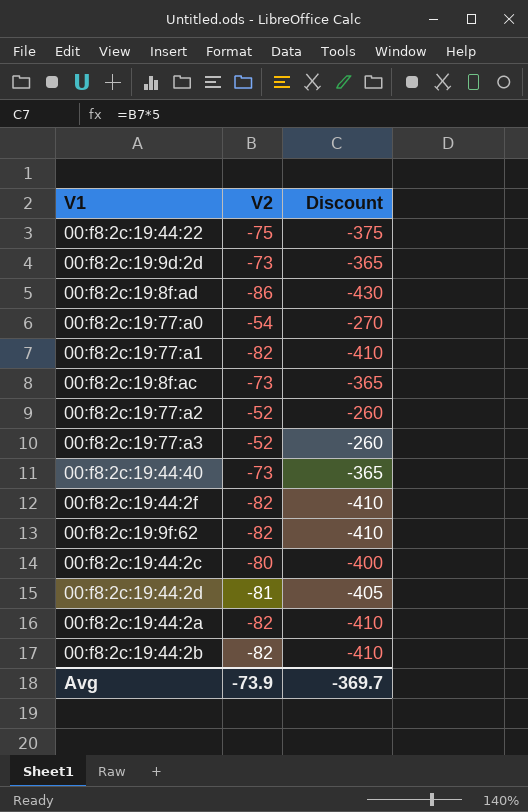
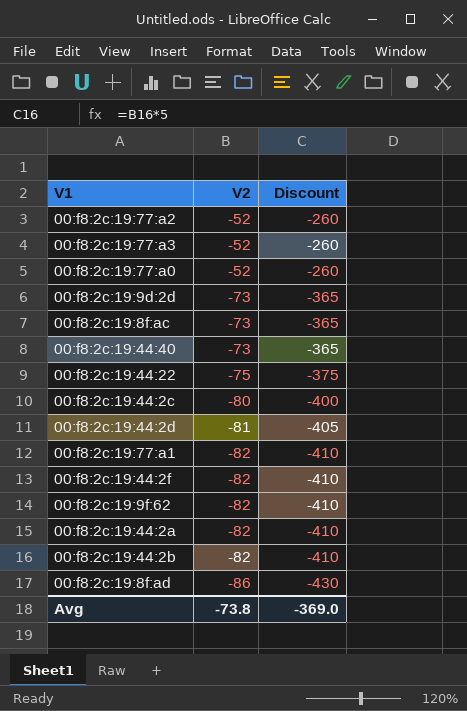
row order: none -> V2 descending
00:f8:2c:19:77:a0 | V2: -54 -> -52
00:f8:2c:19:77:a0 | Discount: -270 -> -260
Avg | V2: -73.9 -> -73.8
Avg | Discount: -369.7 -> -369.0

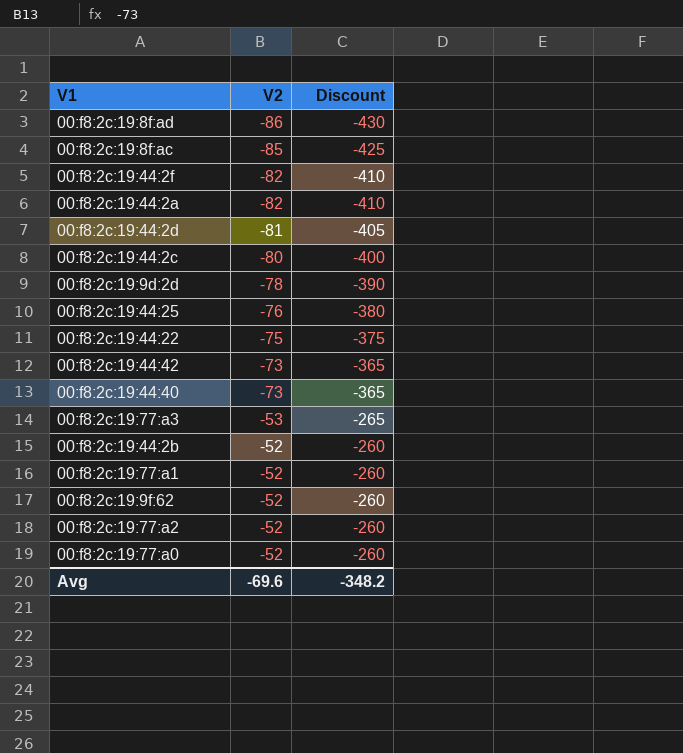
row order: V2 descending -> V2 ascending
00:f8:2c:19:8f:ac | V2: -73 -> -85
00:f8:2c:19:8f:ac | Discount: -365 -> -425
00:f8:2c:19:9d:2d | V2: -73 -> -78
00:f8:2c:19:9d:2d | Discount: -365 -> -390
row 00:f8:2c:19:44:25: none -> -76 | -380
row 00:f8:2c:19:44:42: none -> -73 | -365
00:f8:2c:19:77:a3 | V2: -52 -> -53
00:f8:2c:19:77:a3 | Discount: -260 -> -265
00:f8:2c:19:44:2b | V2: -82 -> -52
00:f8:2c:19:44:2b | Discount: -410 -> -260
00:f8:2c:19:77:a1 | V2: -82 -> -52
00:f8:2c:19:77:a1 | Discount: -410 -> -260
00:f8:2c:19:9f:62 | V2: -82 -> -52
00:f8:2c:19:9f:62 | Discount: -410 -> -260
Avg | V2: -73.8 -> -69.6
Avg | Discount: -369.0 -> -348.2

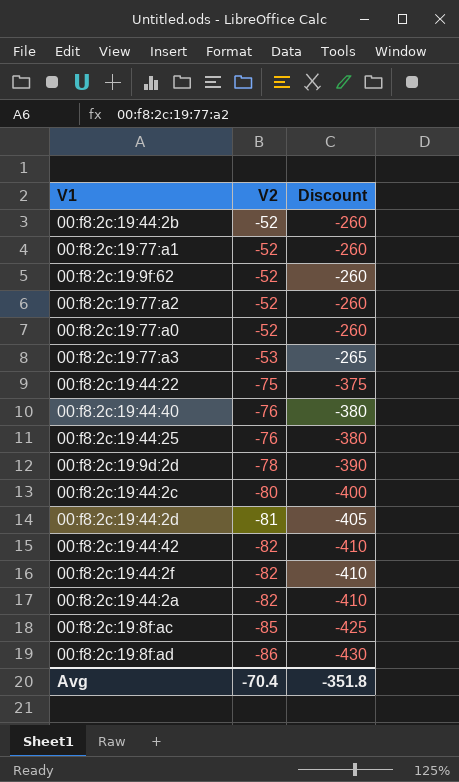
row order: V2 ascending -> V2 descending
00:f8:2c:19:44:40 | V2: -73 -> -76
00:f8:2c:19:44:40 | Discount: -365 -> -380
00:f8:2c:19:44:42 | V2: -73 -> -82
00:f8:2c:19:44:42 | Discount: -365 -> -410
Avg | V2: -69.6 -> -70.4
Avg | Discount: -348.2 -> -351.8

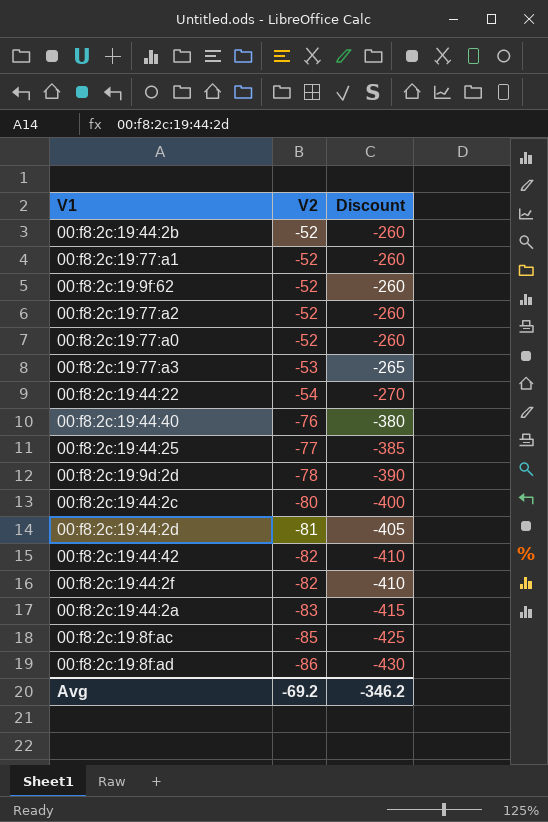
00:f8:2c:19:44:22 | V2: -75 -> -54
00:f8:2c:19:44:22 | Discount: -375 -> -270
00:f8:2c:19:44:25 | V2: -76 -> -77
00:f8:2c:19:44:25 | Discount: -380 -> -385
00:f8:2c:19:44:2a | V2: -82 -> -83
00:f8:2c:19:44:2a | Discount: -410 -> -415
Avg | V2: -70.4 -> -69.2
Avg | Discount: -351.8 -> -346.2

